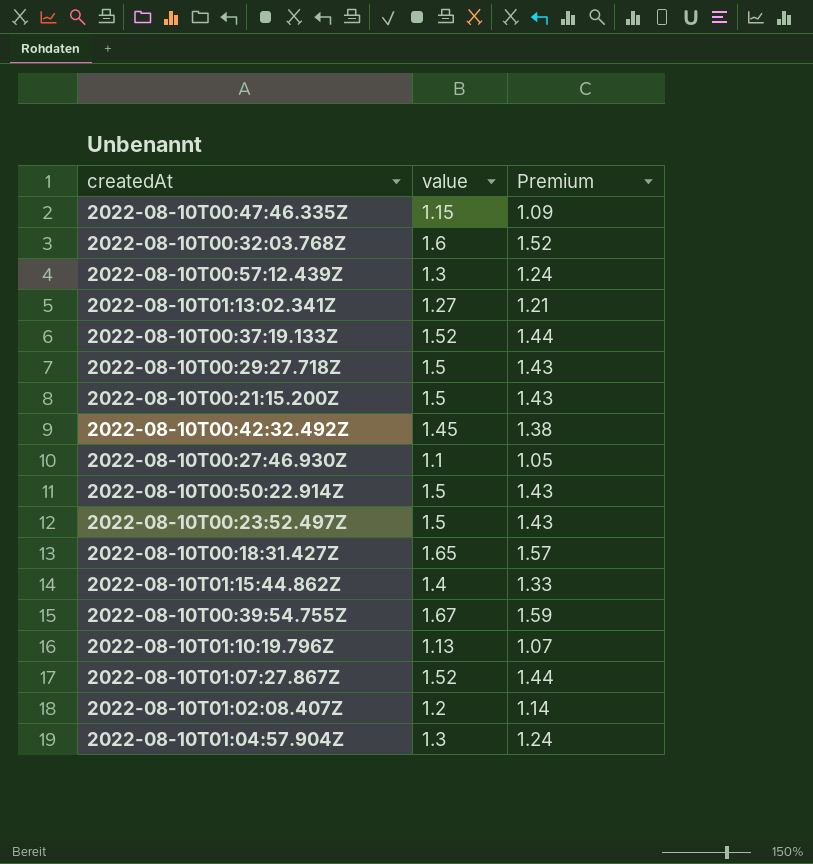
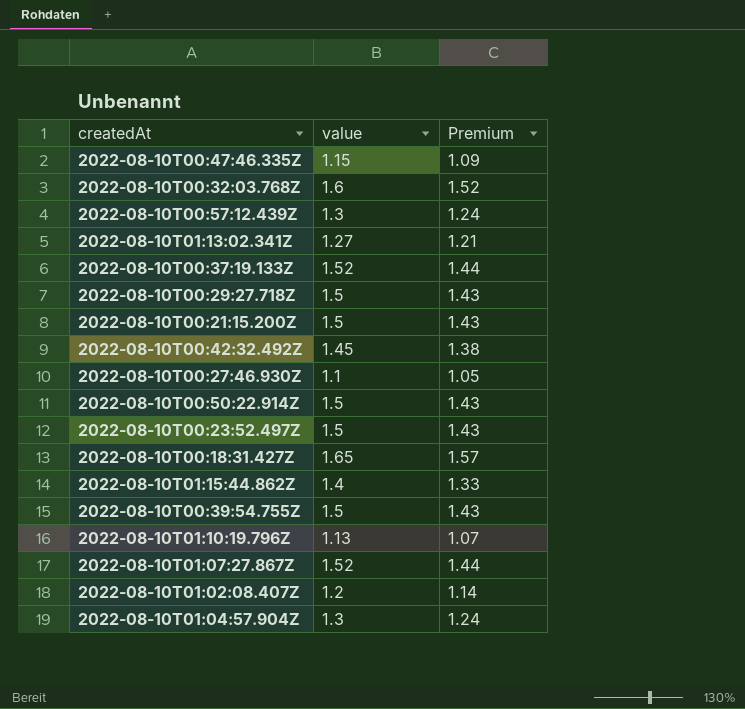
2022-08-10T00:39:54.755Z | value: 1.67 -> 1.5
2022-08-10T00:39:54.755Z | Premium: 1.59 -> 1.43

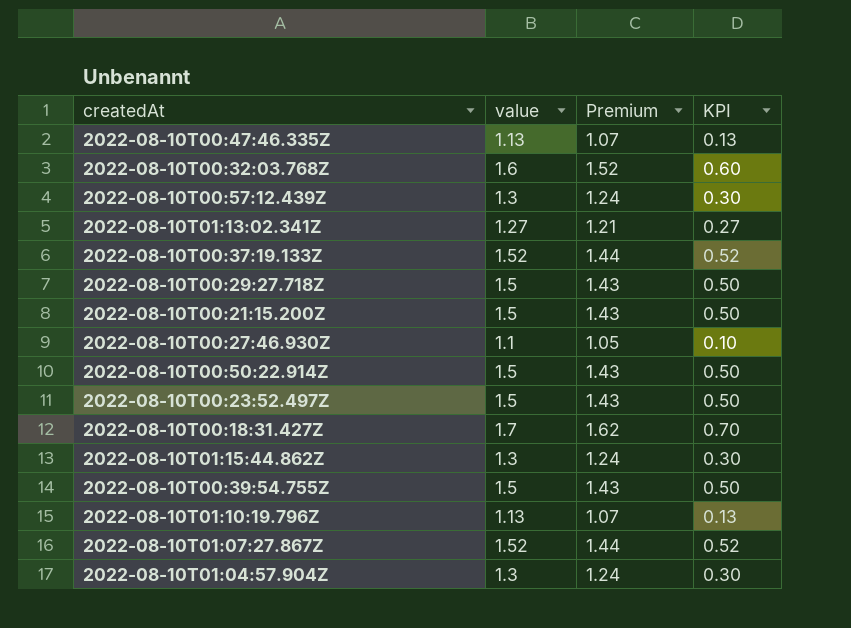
column KPI | formula: none -> [value] - 1
row 2022-08-10T00:42:32.492Z: 1.45 | 1.38 -> none
row 2022-08-10T01:02:08.407Z: 1.2 | 1.14 -> none
2022-08-10T00:47:46.335Z | value: 1.15 -> 1.13
2022-08-10T00:47:46.335Z | Premium: 1.09 -> 1.07
2022-08-10T00:18:31.427Z | value: 1.65 -> 1.7
2022-08-10T00:18:31.427Z | Premium: 1.57 -> 1.62
2022-08-10T01:15:44.862Z | value: 1.4 -> 1.3
2022-08-10T01:15:44.862Z | Premium: 1.33 -> 1.24

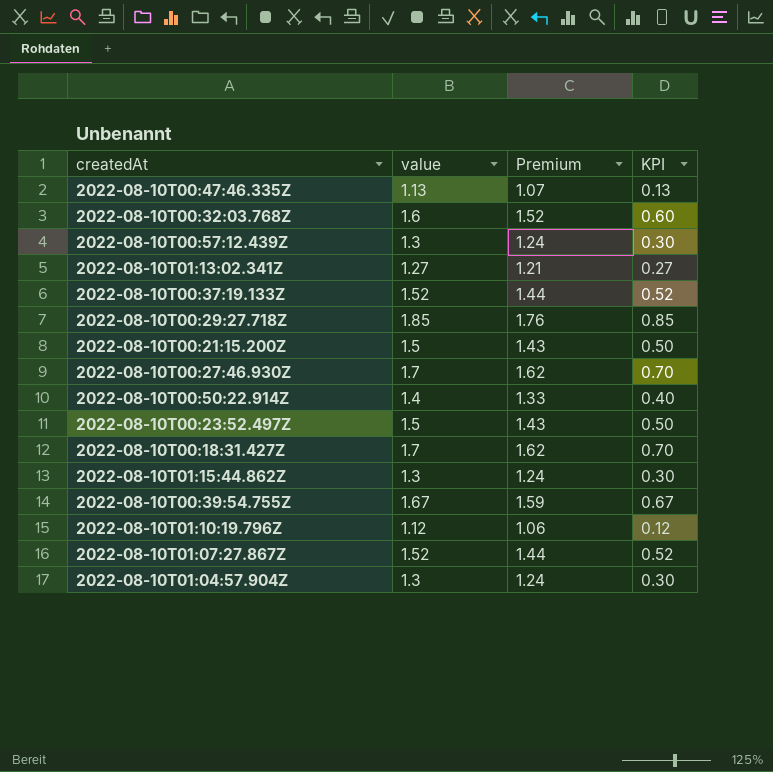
2022-08-10T00:29:27.718Z | value: 1.5 -> 1.85
2022-08-10T00:29:27.718Z | Premium: 1.43 -> 1.76
2022-08-10T00:29:27.718Z | KPI: 0.50 -> 0.85
2022-08-10T00:27:46.930Z | value: 1.1 -> 1.7
2022-08-10T00:27:46.930Z | Premium: 1.05 -> 1.62
2022-08-10T00:27:46.930Z | KPI: 0.10 -> 0.70
2022-08-10T00:50:22.914Z | value: 1.5 -> 1.4
2022-08-10T00:50:22.914Z | Premium: 1.43 -> 1.33
2022-08-10T00:50:22.914Z | KPI: 0.50 -> 0.40
2022-08-10T00:39:54.755Z | value: 1.5 -> 1.67
2022-08-10T00:39:54.755Z | Premium: 1.43 -> 1.59
2022-08-10T00:39:54.755Z | KPI: 0.50 -> 0.67
2022-08-10T01:10:19.796Z | value: 1.13 -> 1.12
2022-08-10T01:10:19.796Z | Premium: 1.07 -> 1.06
2022-08-10T01:10:19.796Z | KPI: 0.13 -> 0.12

